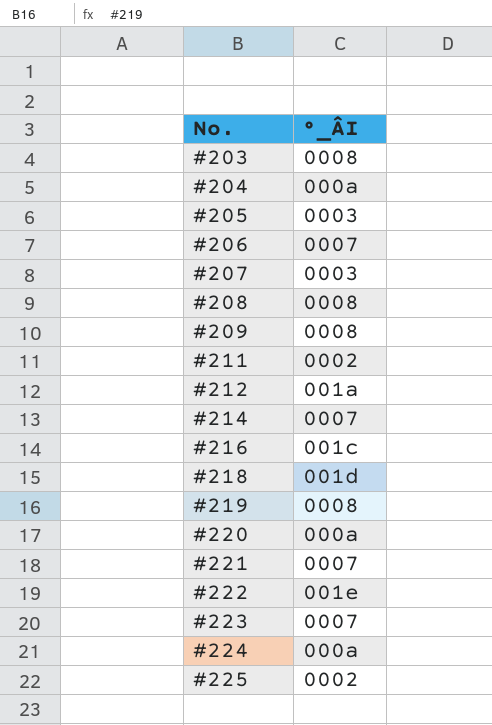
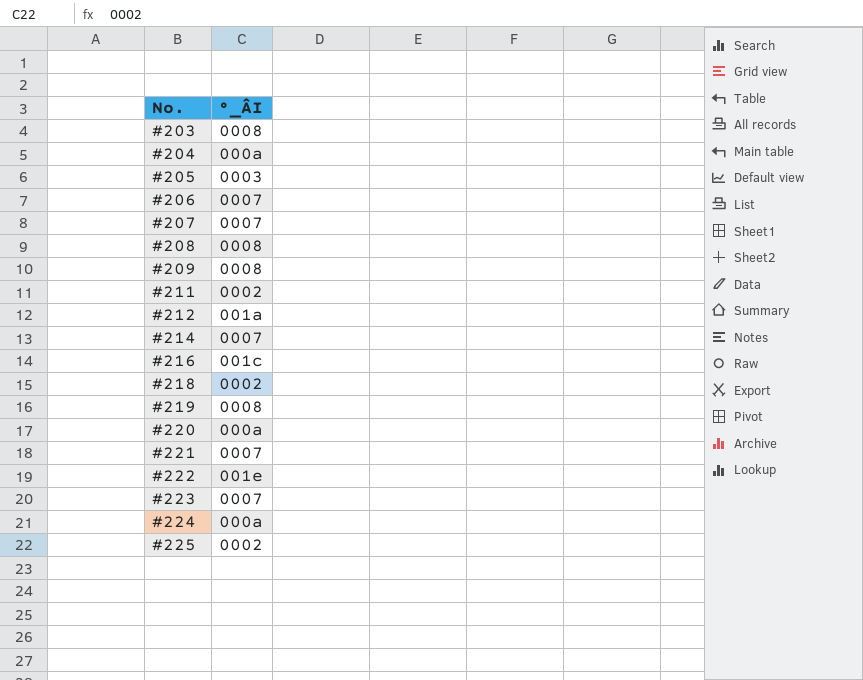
#207 | °_ÂI: 0003 -> 0007
#218 | °_ÂI: 001d -> 0002

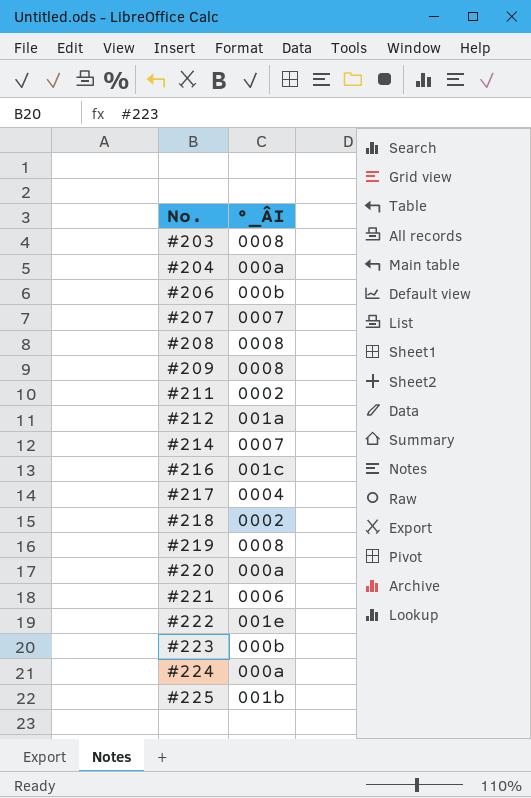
row #205: 0003 -> none
#206 | °_ÂI: 0007 -> 000b
row #217: none -> 0004
#221 | °_ÂI: 0007 -> 0006
#223 | °_ÂI: 0007 -> 000b
#225 | °_ÂI: 0002 -> 001b

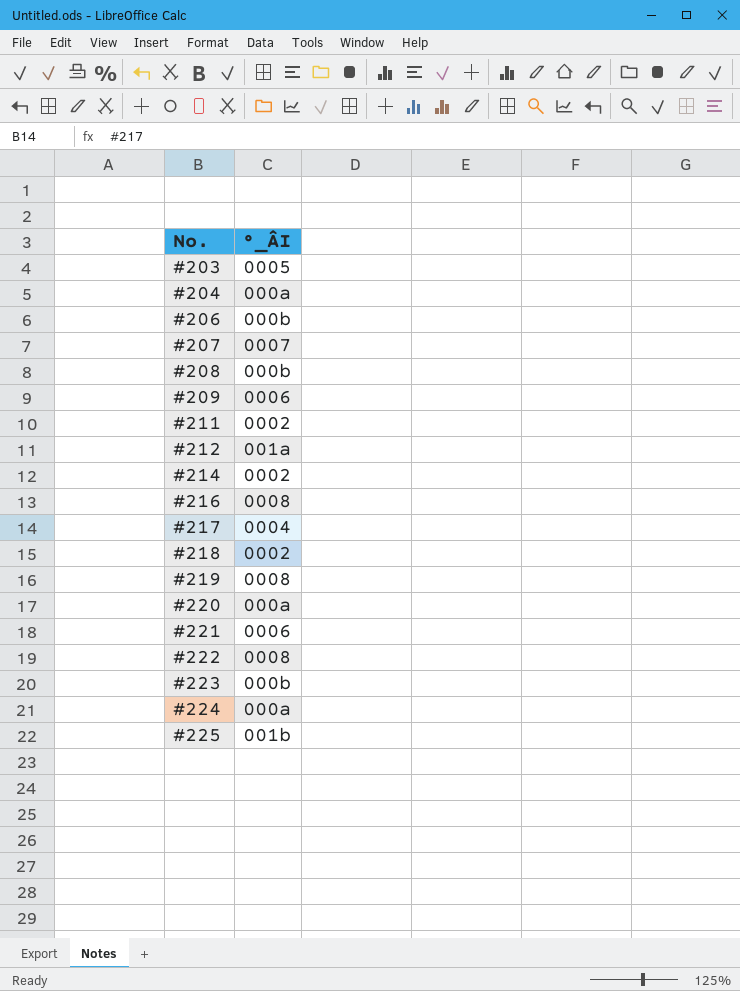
#203 | °_ÂI: 0008 -> 0005
#208 | °_ÂI: 0008 -> 000b
#209 | °_ÂI: 0008 -> 0006
#214 | °_ÂI: 0007 -> 0002
#216 | °_ÂI: 001c -> 0008
#222 | °_ÂI: 001e -> 0008

